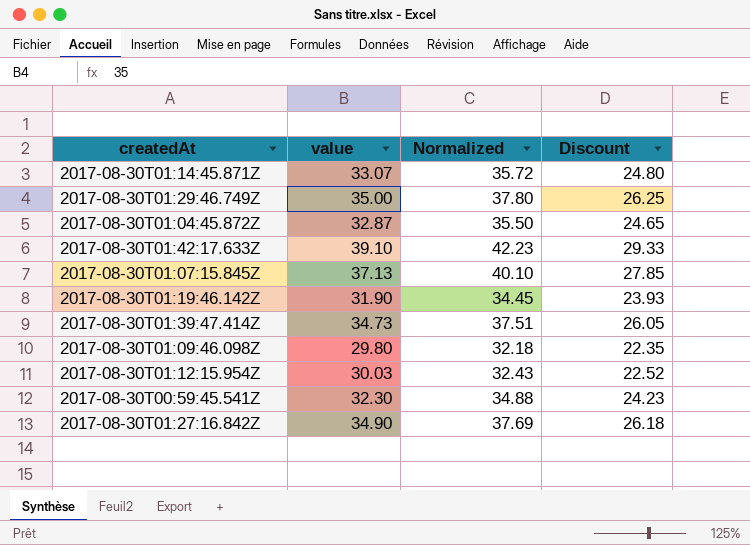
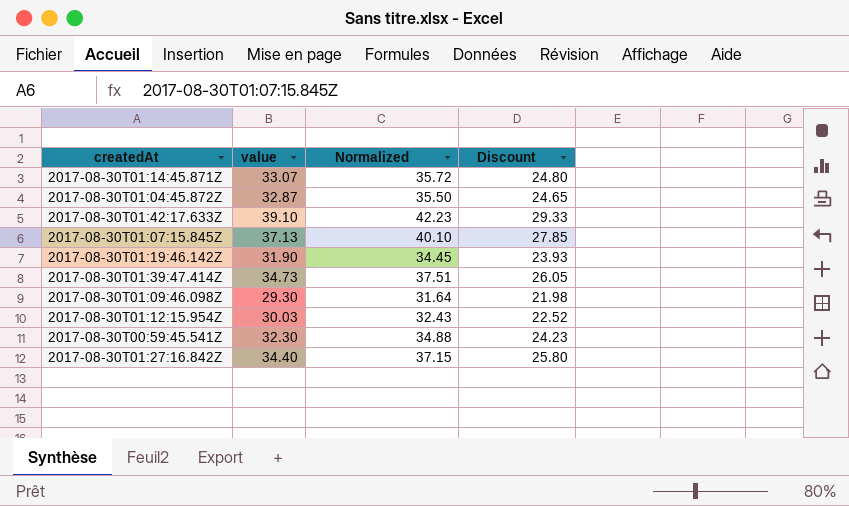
row 2017-08-30T01:29:46.749Z: 35.00 | 37.80 | 26.25 -> none
2017-08-30T01:09:46.098Z | value: 29.80 -> 29.30
2017-08-30T01:09:46.098Z | Normalized: 32.18 -> 31.64
2017-08-30T01:09:46.098Z | Discount: 22.35 -> 21.98
2017-08-30T01:27:16.842Z | value: 34.90 -> 34.40
2017-08-30T01:27:16.842Z | Normalized: 37.69 -> 37.15
2017-08-30T01:27:16.842Z | Discount: 26.18 -> 25.80

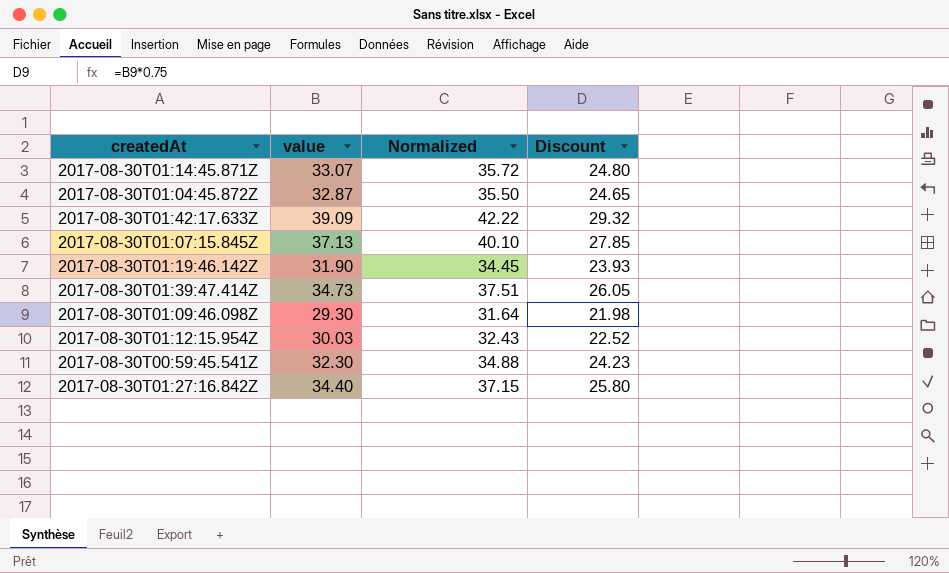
2017-08-30T01:42:17.633Z | value: 39.10 -> 39.09
2017-08-30T01:42:17.633Z | Normalized: 42.23 -> 42.22
2017-08-30T01:42:17.633Z | Discount: 29.33 -> 29.32

